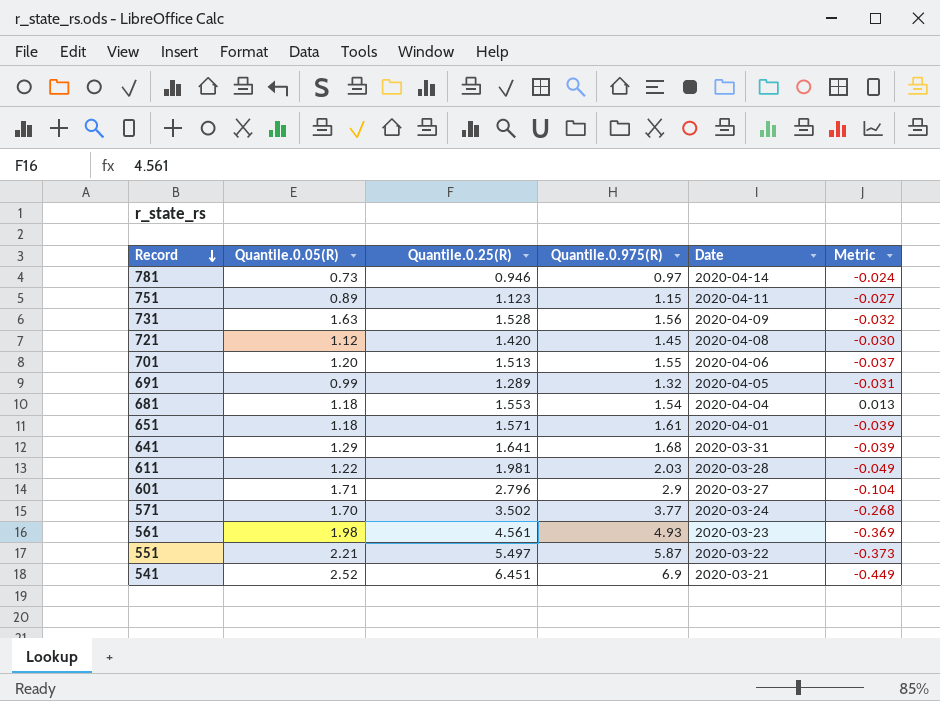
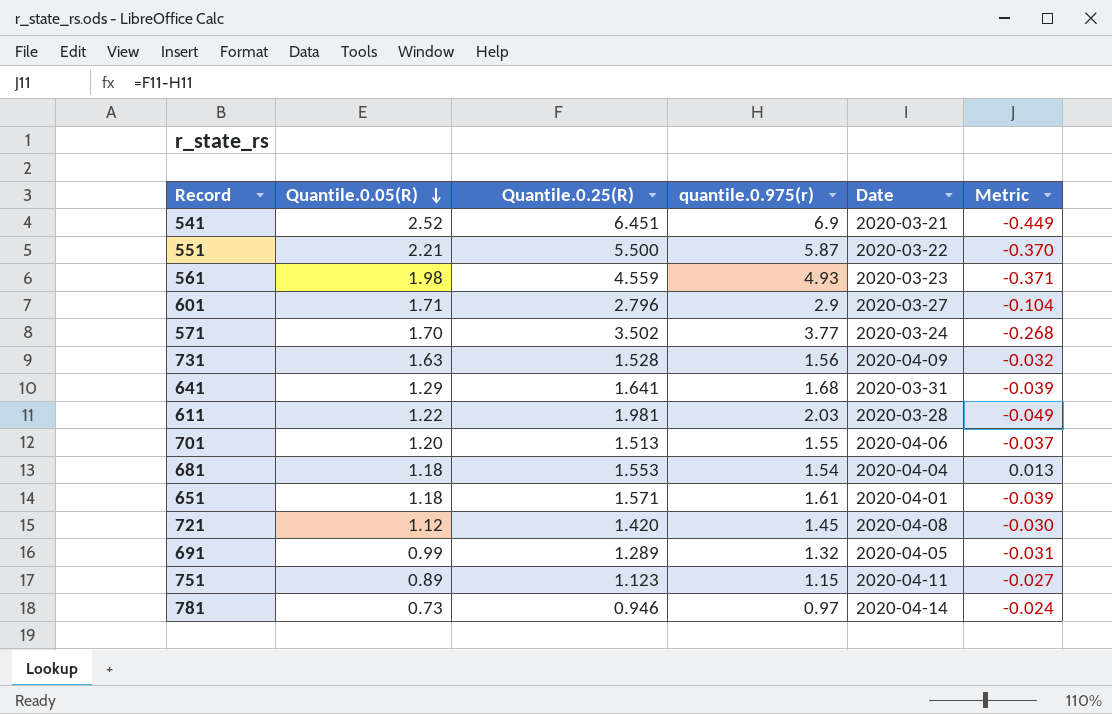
row order: Record descending -> Quantile.0.05(R) descending
column name: Quantile.0.975(R) -> quantile.0.975(r)
551 | Quantile.0.25(R): 5.497 -> 5.500
551 | Metric: -0.373 -> -0.370
561 | Quantile.0.25(R): 4.561 -> 4.559
561 | Metric: -0.369 -> -0.371

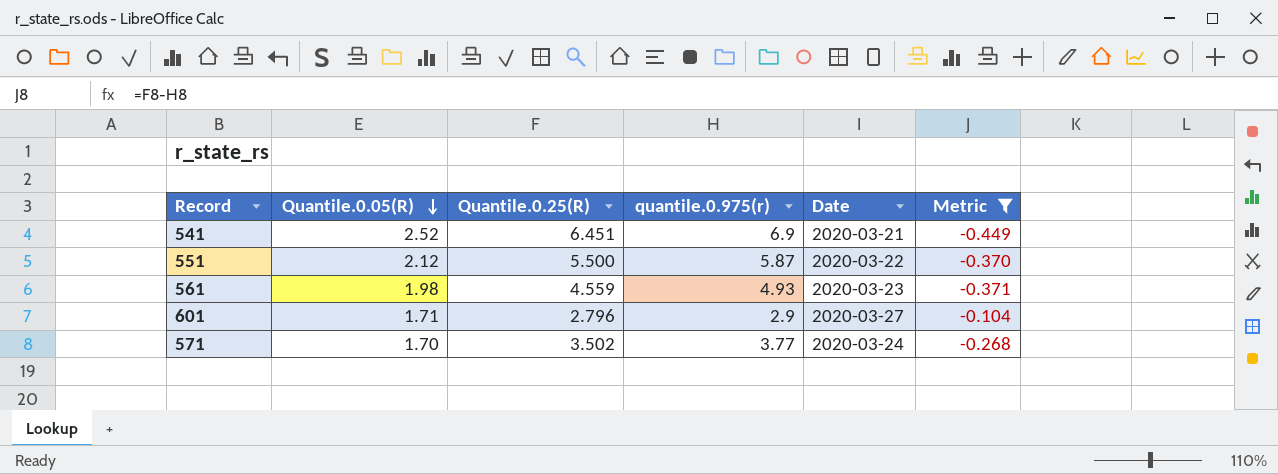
filter: none -> Metric <= -0.104
551 | Quantile.0.05(R): 2.21 -> 2.12

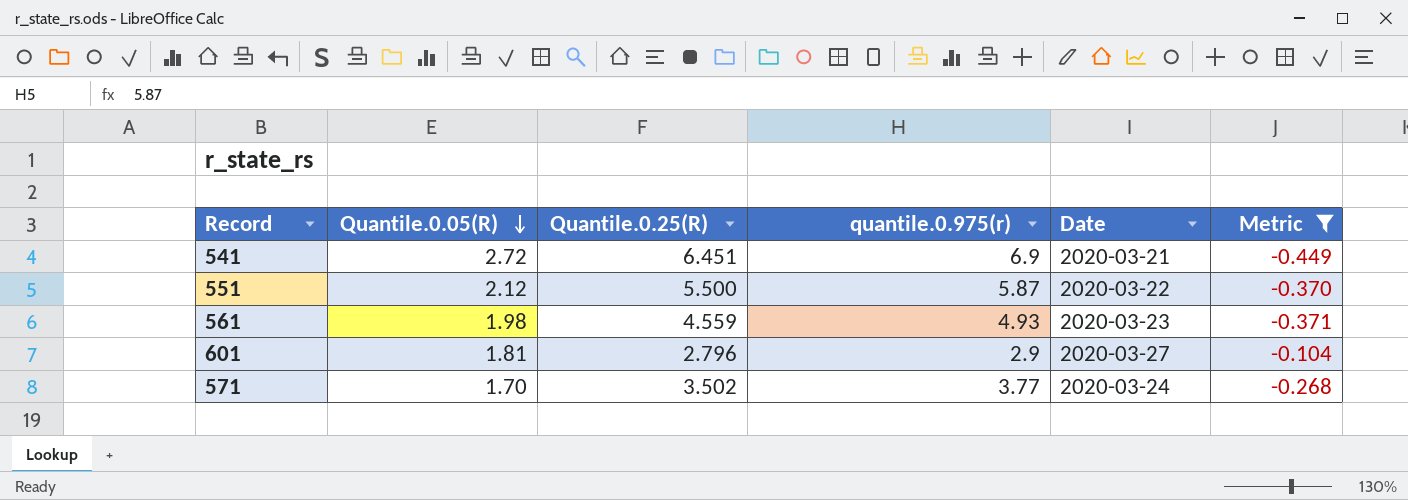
541 | Quantile.0.05(R): 2.52 -> 2.72
601 | Quantile.0.05(R): 1.71 -> 1.81

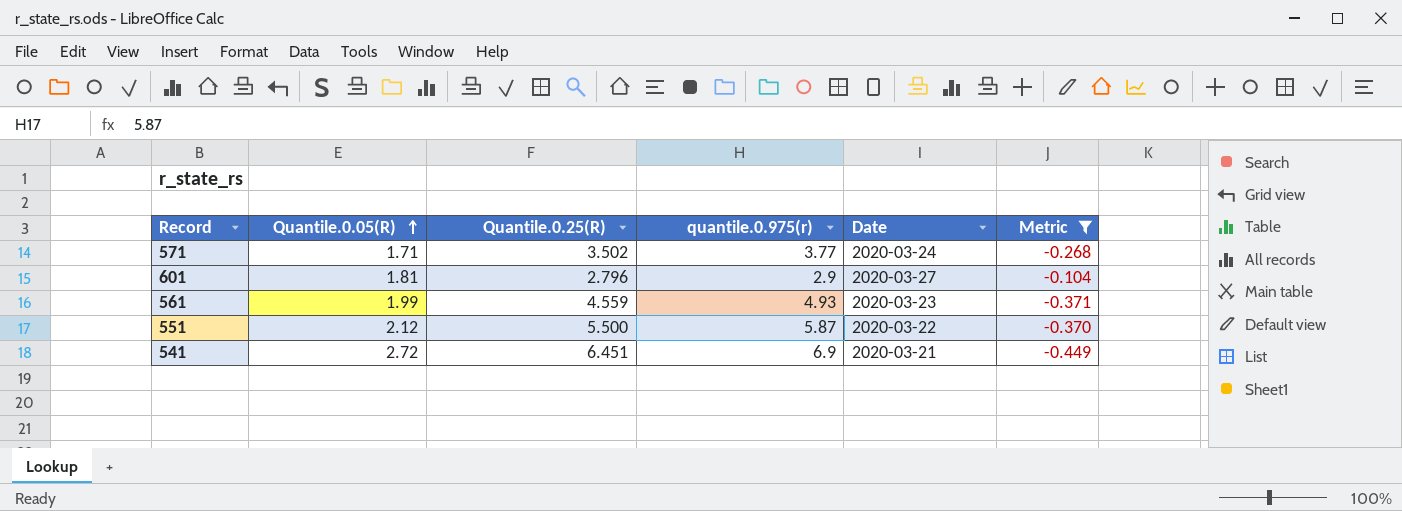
row order: Quantile.0.05(R) descending -> Quantile.0.05(R) ascending
571 | Quantile.0.05(R): 1.70 -> 1.71
561 | Quantile.0.05(R): 1.98 -> 1.99

